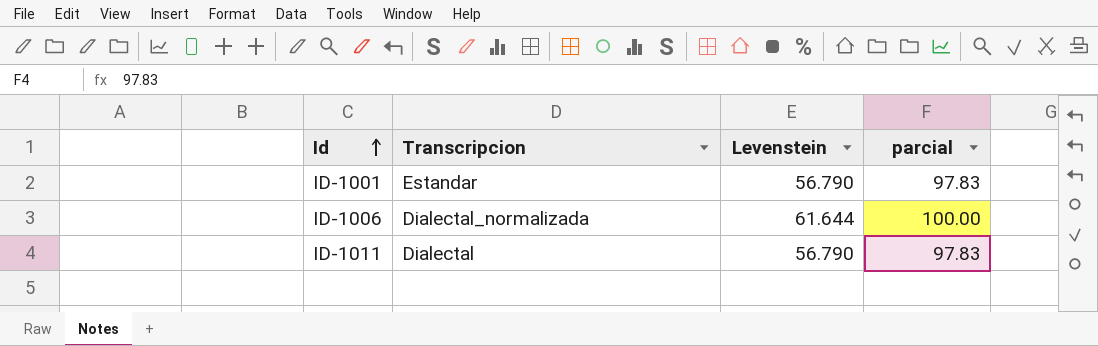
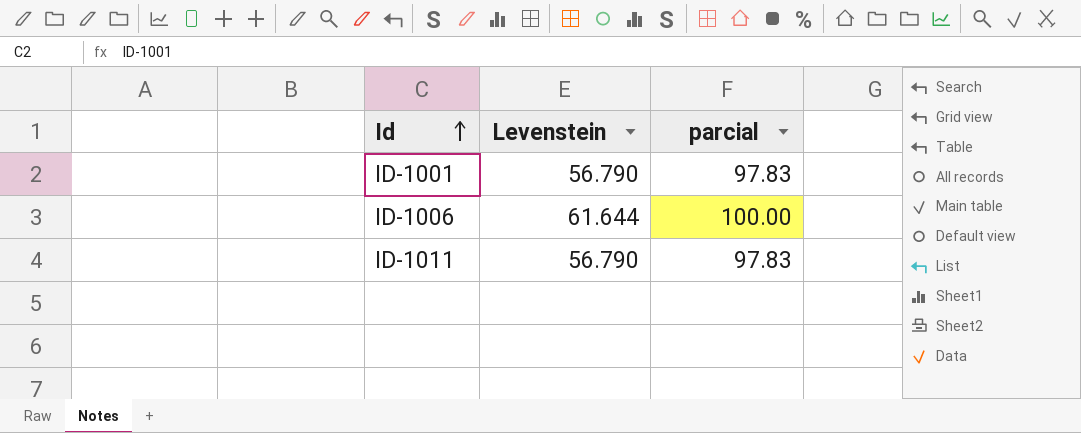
column Transcripcion | position: 2 -> none

